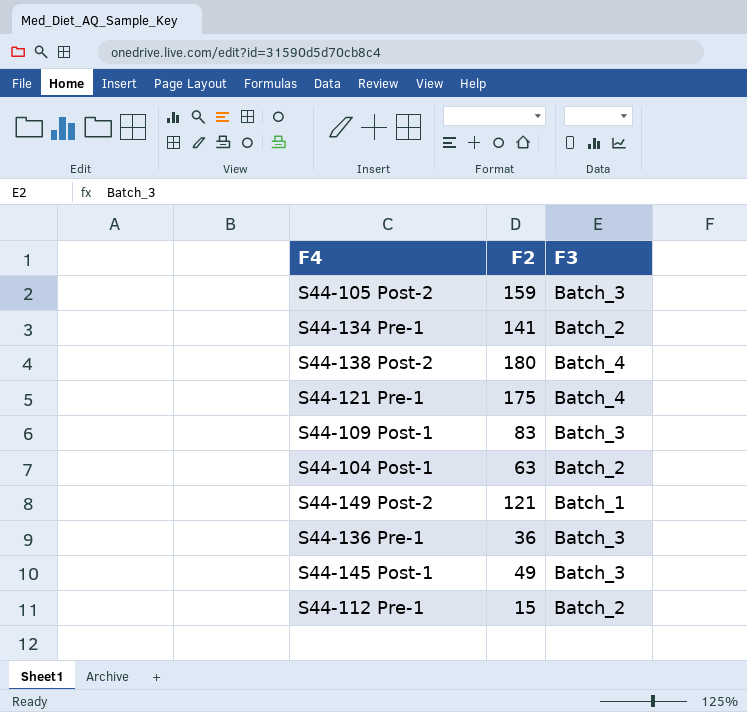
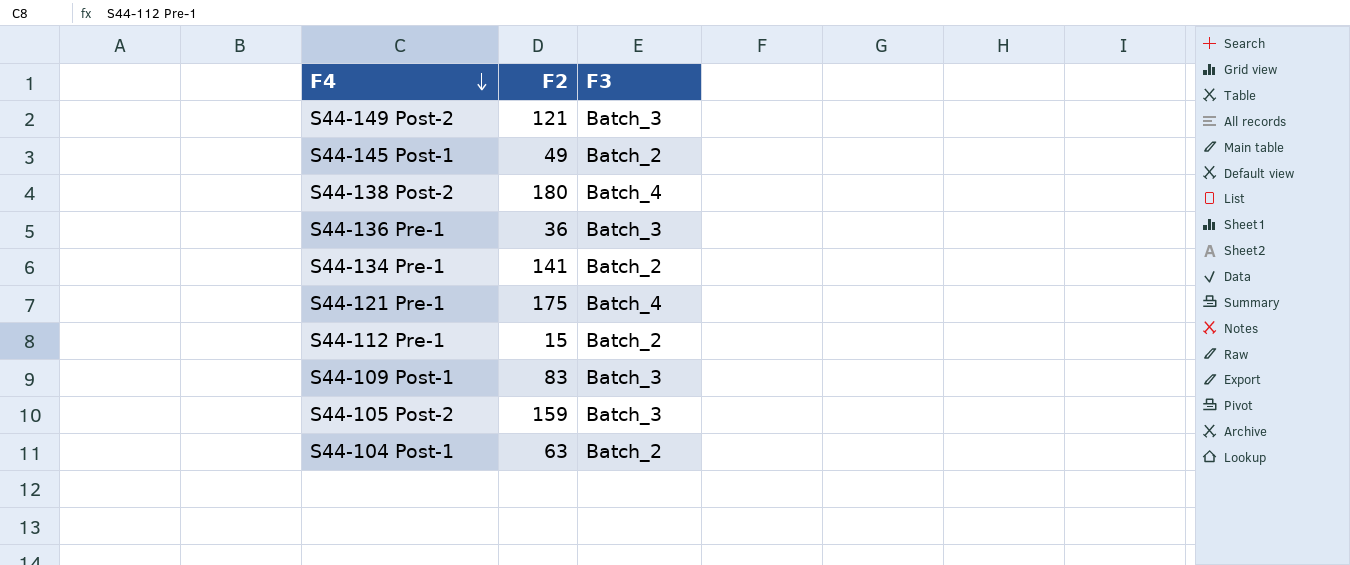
row order: none -> F4 descending
S44-149 Post-2 | F3: Batch_1 -> Batch_3
S44-145 Post-1 | F3: Batch_3 -> Batch_2

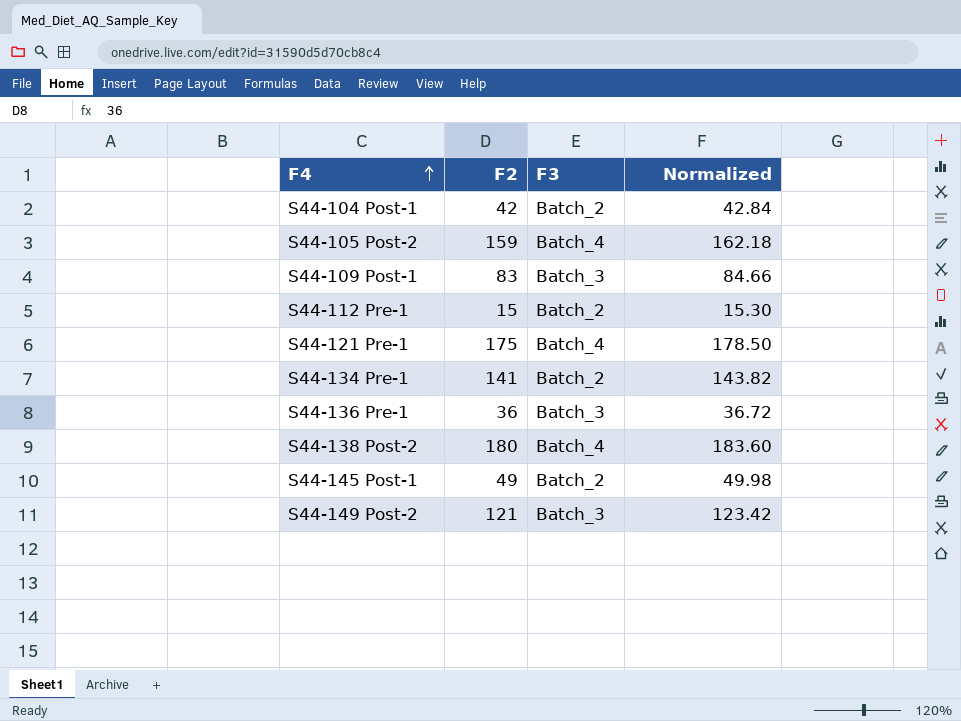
row order: F4 descending -> F4 ascending
column Normalized | formula: none -> [F2] * 1.02
S44-104 Post-1 | F2: 63 -> 42
S44-105 Post-2 | F3: Batch_3 -> Batch_4

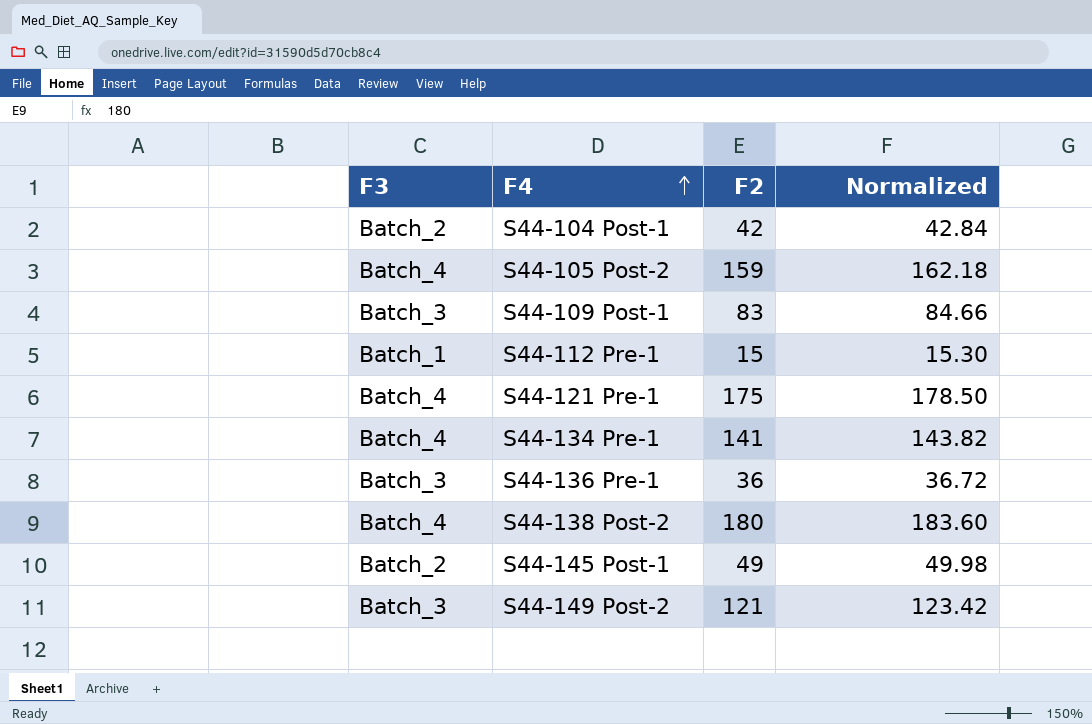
column F3 | position: 3 -> 1
S44-112 Pre-1 | F3: Batch_2 -> Batch_1
S44-134 Pre-1 | F3: Batch_2 -> Batch_4

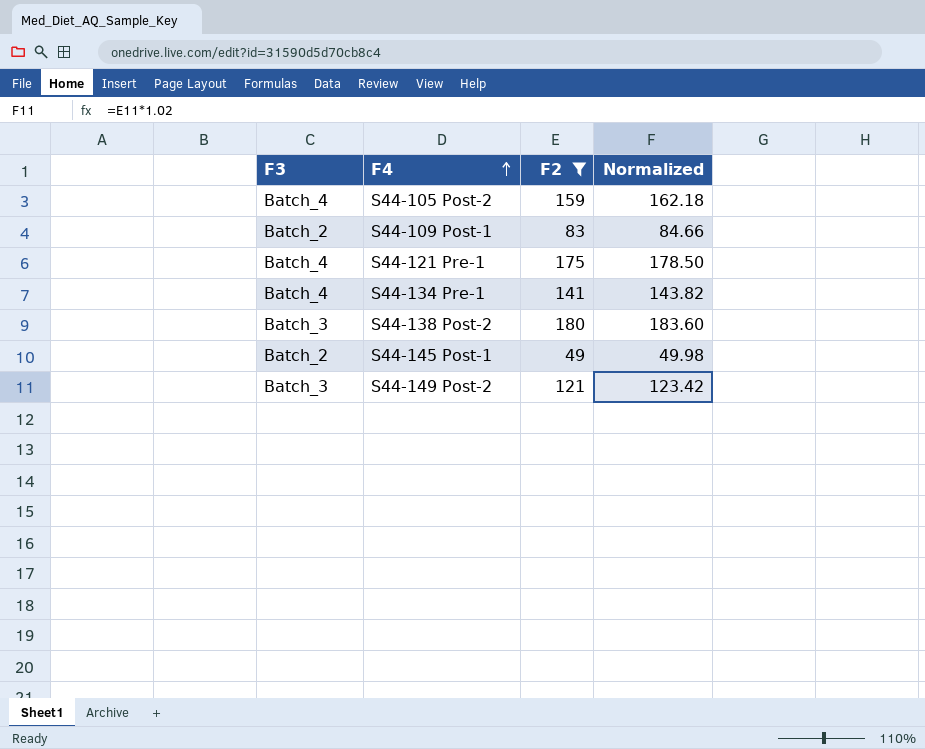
filter: none -> F2 >= 49
S44-109 Post-1 | F3: Batch_3 -> Batch_2
S44-138 Post-2 | F3: Batch_4 -> Batch_3

